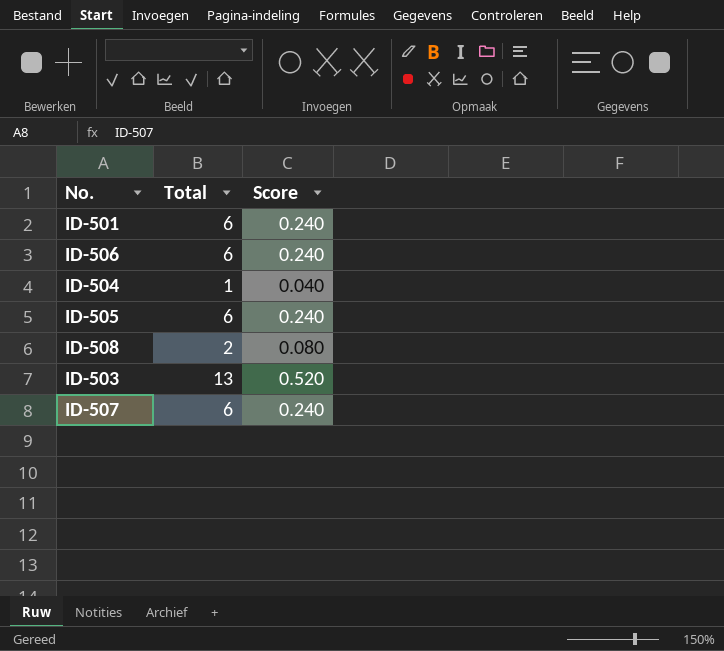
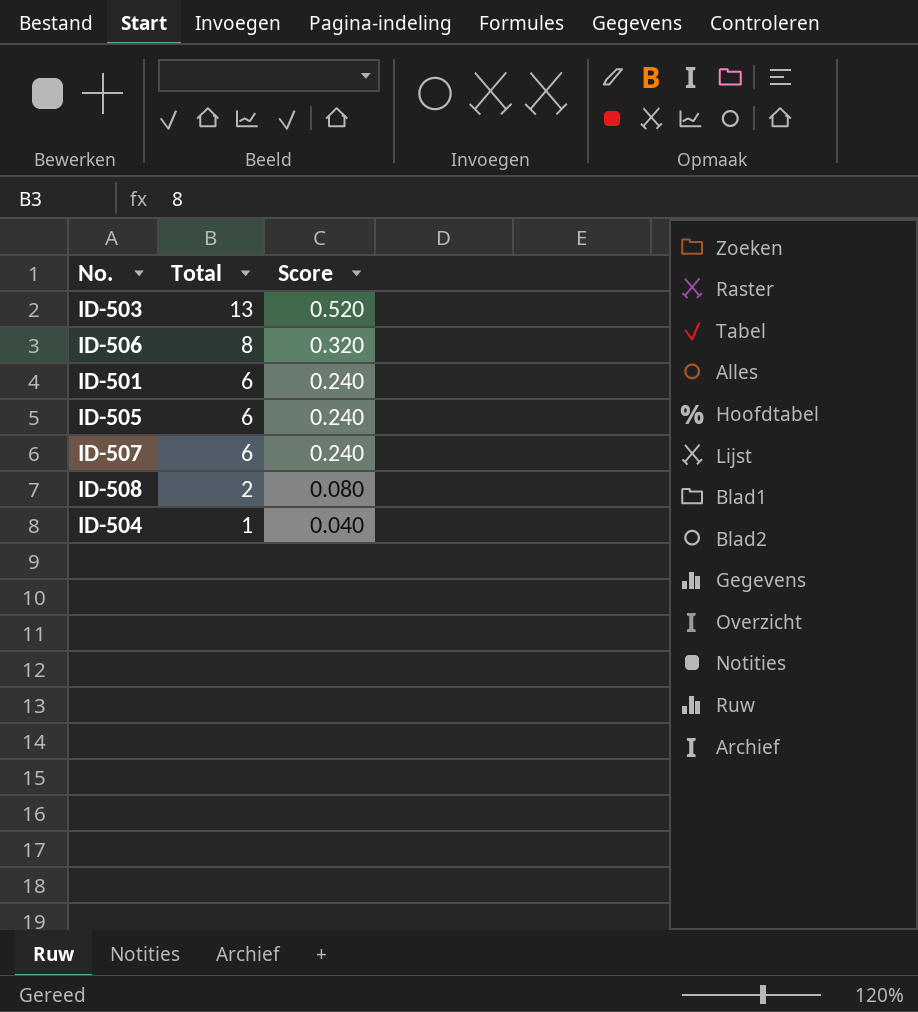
row order: none -> Total descending
ID-506 | Total: 6 -> 8
ID-506 | Score: 0.240 -> 0.320

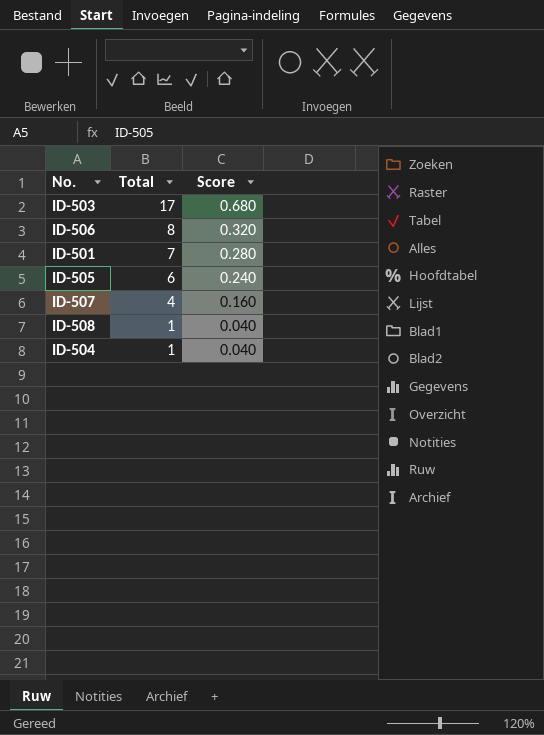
ID-503 | Total: 13 -> 17
ID-503 | Score: 0.520 -> 0.680
ID-501 | Total: 6 -> 7
ID-501 | Score: 0.240 -> 0.280
ID-507 | Total: 6 -> 4
ID-507 | Score: 0.240 -> 0.160
ID-508 | Total: 2 -> 1
ID-508 | Score: 0.080 -> 0.040

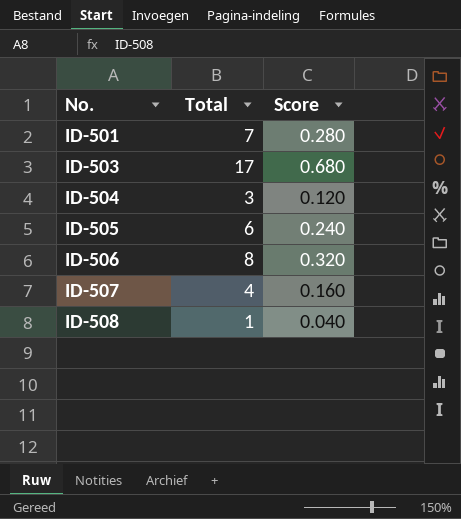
row order: Total descending -> No. ascending
ID-504 | Total: 1 -> 3
ID-504 | Score: 0.040 -> 0.120

